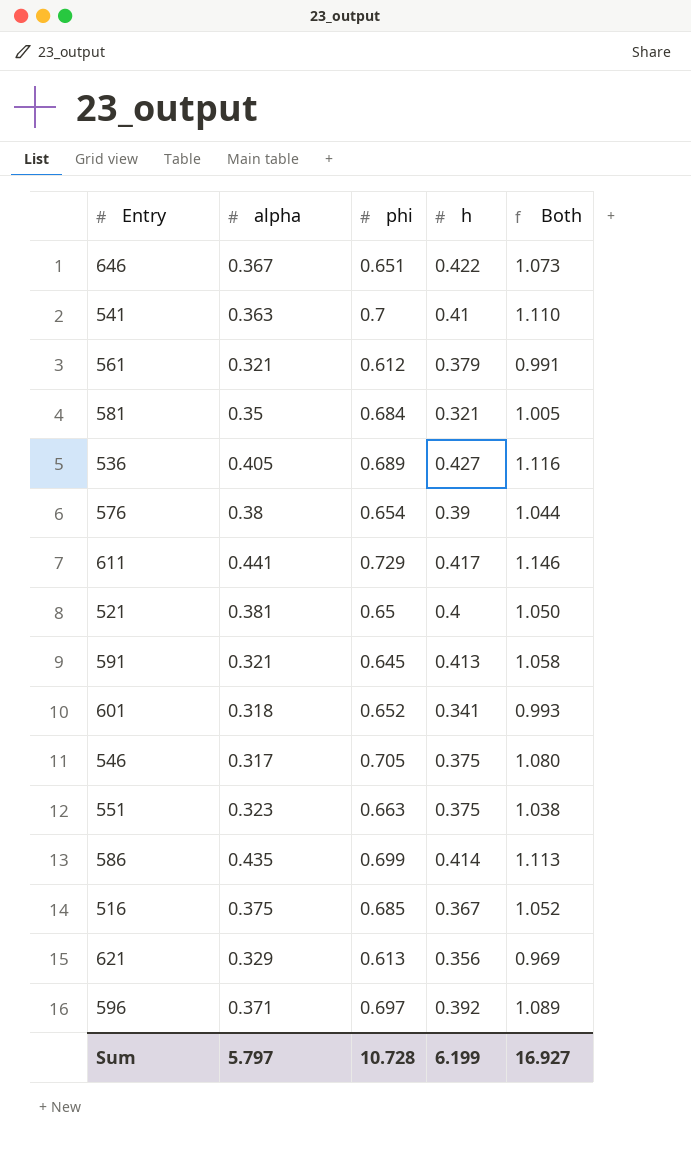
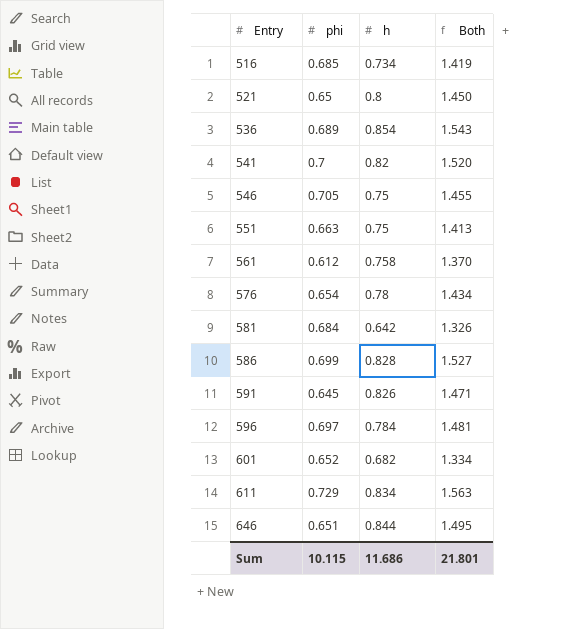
row order: none -> Entry ascending
column alpha | position: 2 -> none
row 621: 0.329 | 0.613 | 0.356 | 0.969 -> none
516 | h: 0.367 -> 0.734
516 | Both: 1.052 -> 1.419
521 | h: 0.4 -> 0.8
521 | Both: 1.050 -> 1.450
536 | h: 0.427 -> 0.854
536 | Both: 1.116 -> 1.543
541 | h: 0.41 -> 0.82
541 | Both: 1.110 -> 1.520
546 | h: 0.375 -> 0.75
546 | Both: 1.080 -> 1.455
551 | h: 0.375 -> 0.75
551 | Both: 1.038 -> 1.413
561 | h: 0.379 -> 0.758
561 | Both: 0.991 -> 1.370
576 | h: 0.39 -> 0.78
576 | Both: 1.044 -> 1.434
581 | h: 0.321 -> 0.642
581 | Both: 1.005 -> 1.326
586 | h: 0.414 -> 0.828
586 | Both: 1.113 -> 1.527
591 | h: 0.413 -> 0.826
591 | Both: 1.058 -> 1.471
596 | h: 0.392 -> 0.784
596 | Both: 1.089 -> 1.481
601 | h: 0.341 -> 0.682
601 | Both: 0.993 -> 1.334
611 | h: 0.417 -> 0.834
611 | Both: 1.146 -> 1.563
646 | h: 0.422 -> 0.844
646 | Both: 1.073 -> 1.495
Sum | phi: 10.728 -> 10.115
Sum | h: 6.199 -> 11.686
Sum | Both: 16.927 -> 21.801

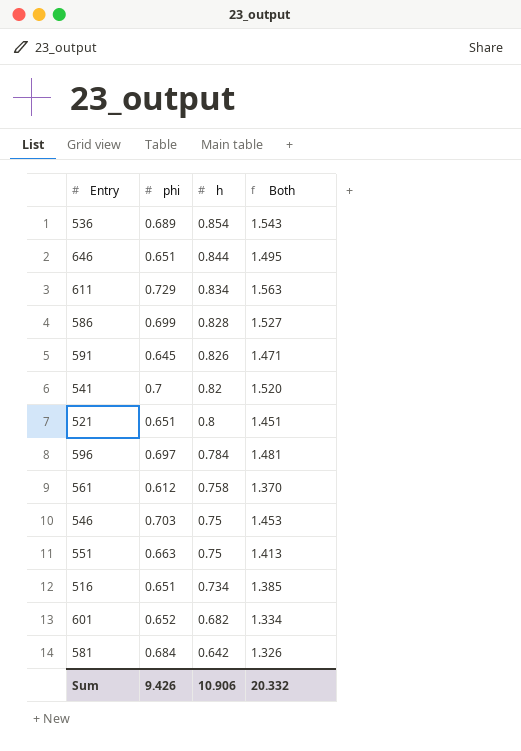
row order: Entry ascending -> h descending
row 576: 0.654 | 0.78 | 1.434 -> none
521 | phi: 0.65 -> 0.651
521 | Both: 1.450 -> 1.451
546 | phi: 0.705 -> 0.703
546 | Both: 1.455 -> 1.453
516 | phi: 0.685 -> 0.651
516 | Both: 1.419 -> 1.385
Sum | phi: 10.115 -> 9.426
Sum | h: 11.686 -> 10.906
Sum | Both: 21.801 -> 20.332

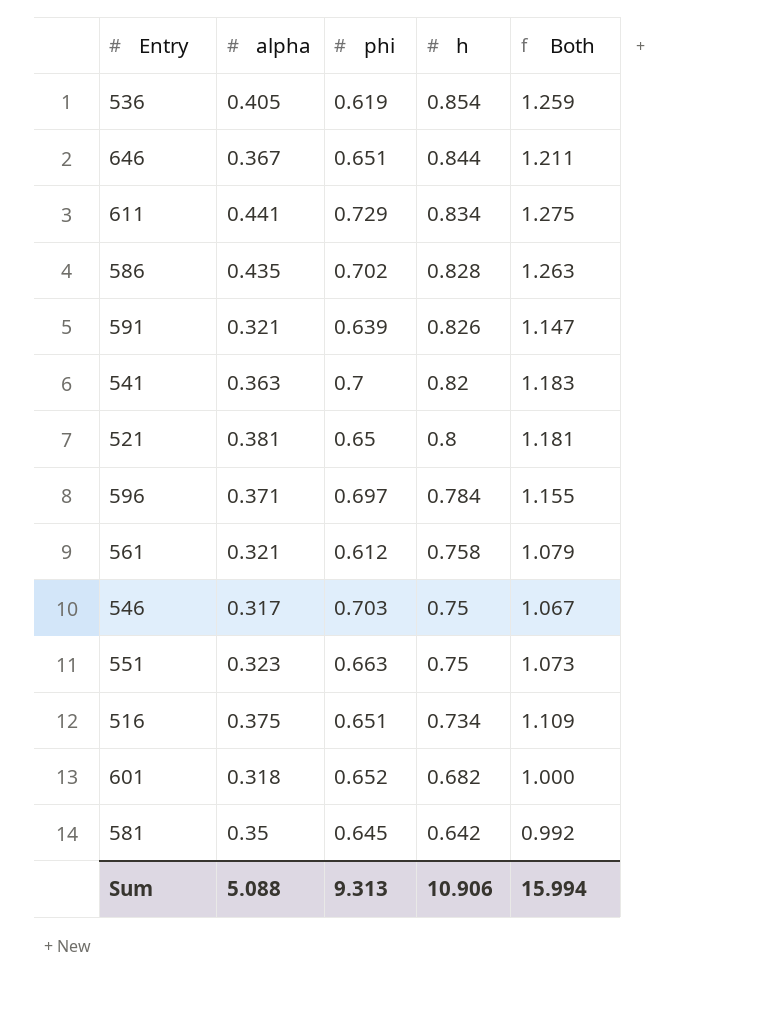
column alpha | position: none -> 2
column Both | formula: [phi] + [h] -> [alpha] + [h]
536 | phi: 0.689 -> 0.619
586 | phi: 0.699 -> 0.702
591 | phi: 0.645 -> 0.639
521 | phi: 0.651 -> 0.65
581 | phi: 0.684 -> 0.645
Sum | phi: 9.426 -> 9.313
Sum | Both: 20.332 -> 15.994

